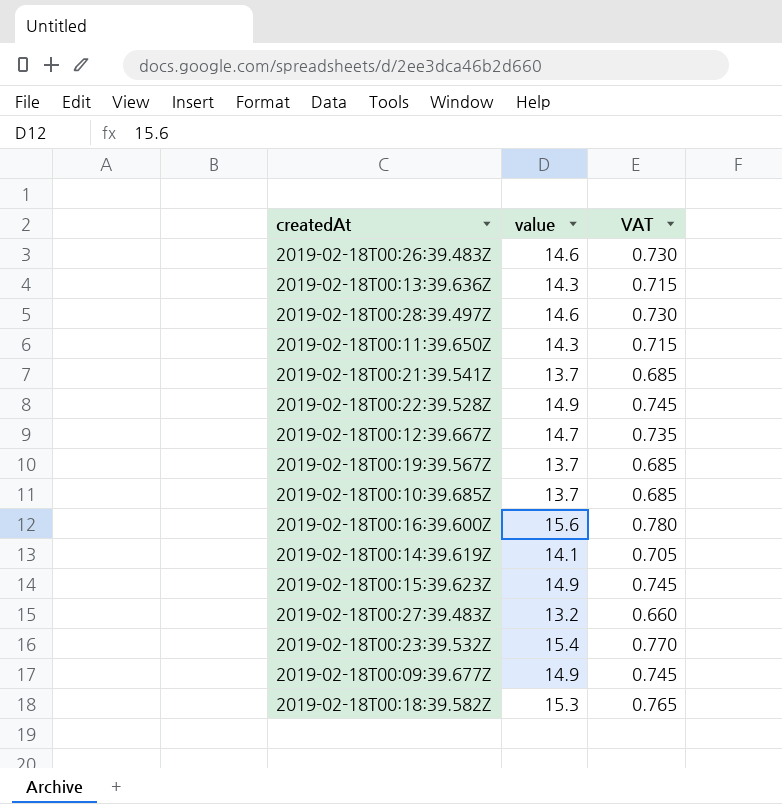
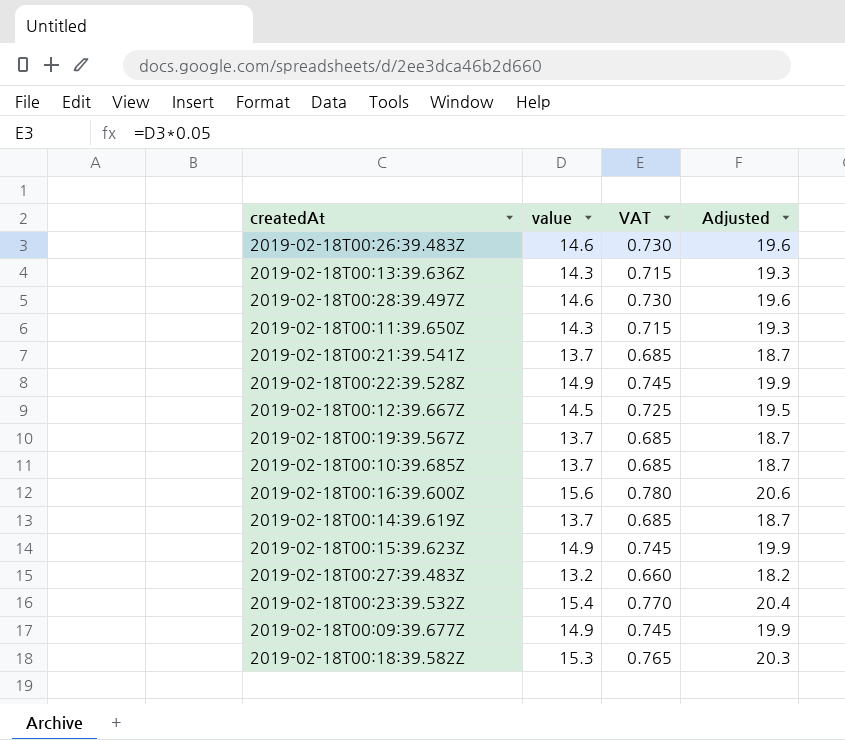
column Adjusted | formula: none -> [value] + 5
2019-02-18T00:12:39.667Z | value: 14.7 -> 14.5
2019-02-18T00:12:39.667Z | VAT: 0.735 -> 0.725
2019-02-18T00:14:39.619Z | value: 14.1 -> 13.7
2019-02-18T00:14:39.619Z | VAT: 0.705 -> 0.685

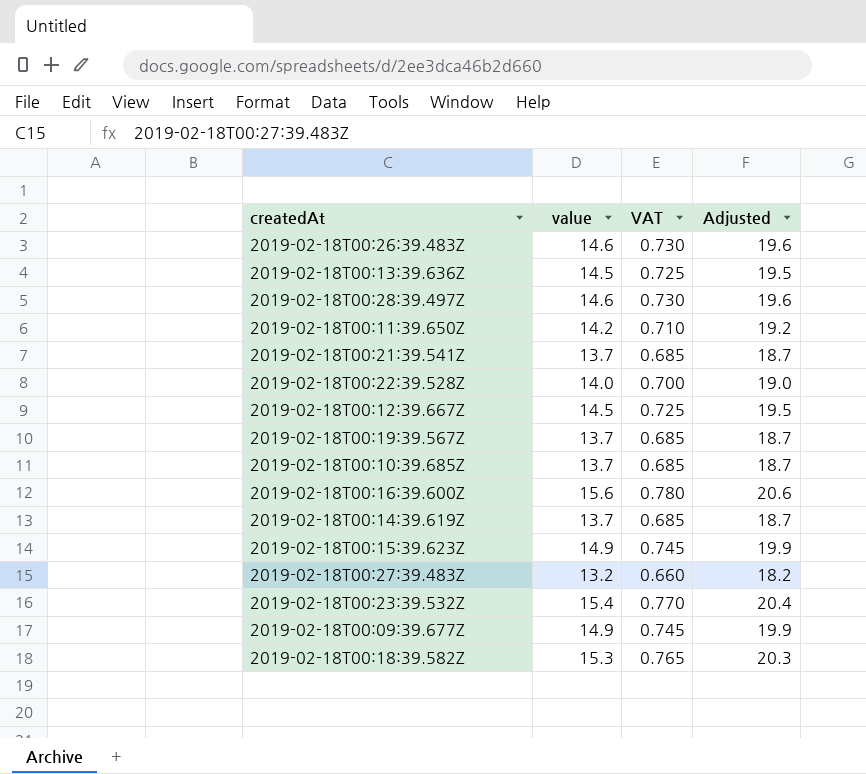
2019-02-18T00:13:39.636Z | value: 14.3 -> 14.5
2019-02-18T00:13:39.636Z | VAT: 0.715 -> 0.725
2019-02-18T00:13:39.636Z | Adjusted: 19.3 -> 19.5
2019-02-18T00:11:39.650Z | value: 14.3 -> 14.2
2019-02-18T00:11:39.650Z | VAT: 0.715 -> 0.710
2019-02-18T00:11:39.650Z | Adjusted: 19.3 -> 19.2
2019-02-18T00:22:39.528Z | value: 14.9 -> 14.0
2019-02-18T00:22:39.528Z | VAT: 0.745 -> 0.700
2019-02-18T00:22:39.528Z | Adjusted: 19.9 -> 19.0

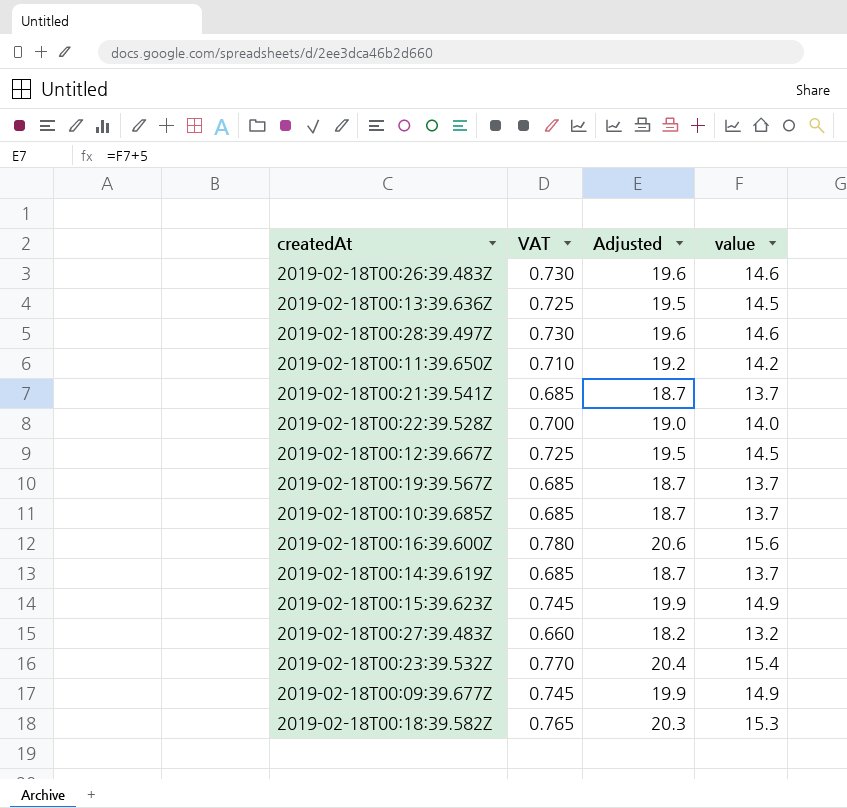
column value | position: 2 -> 4

